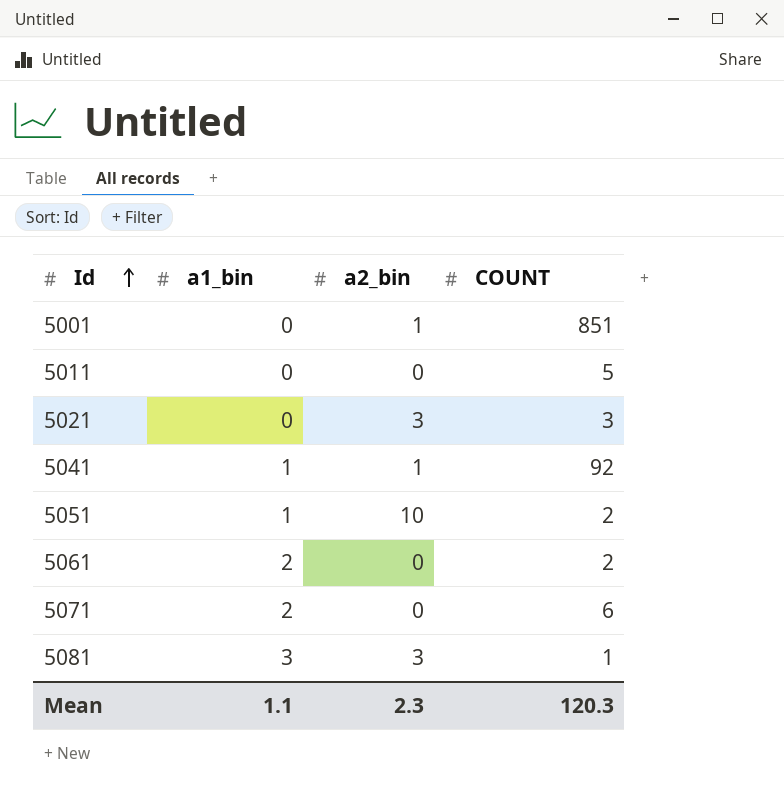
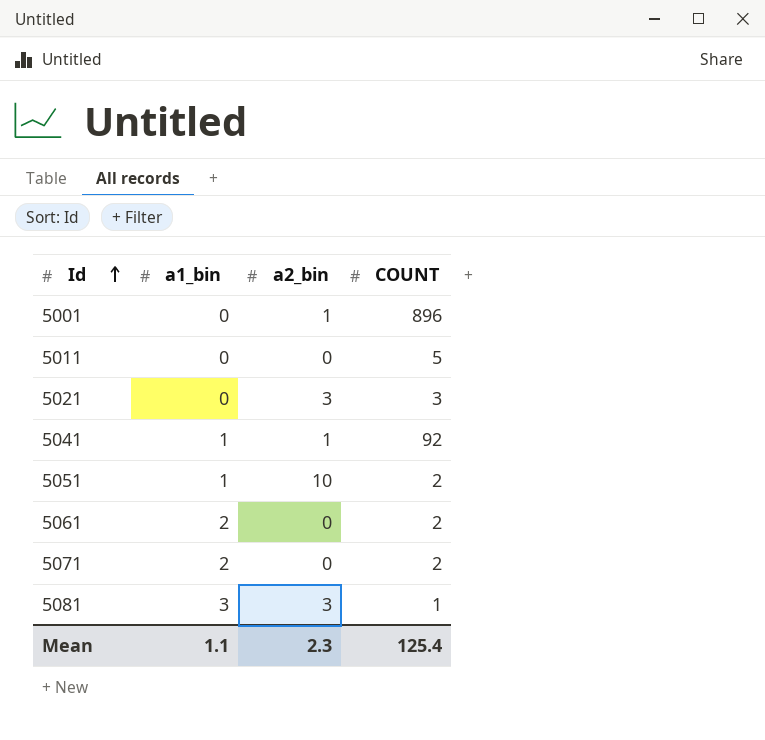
5001 | COUNT: 851 -> 896
5071 | COUNT: 6 -> 2
Mean | COUNT: 120.3 -> 125.4

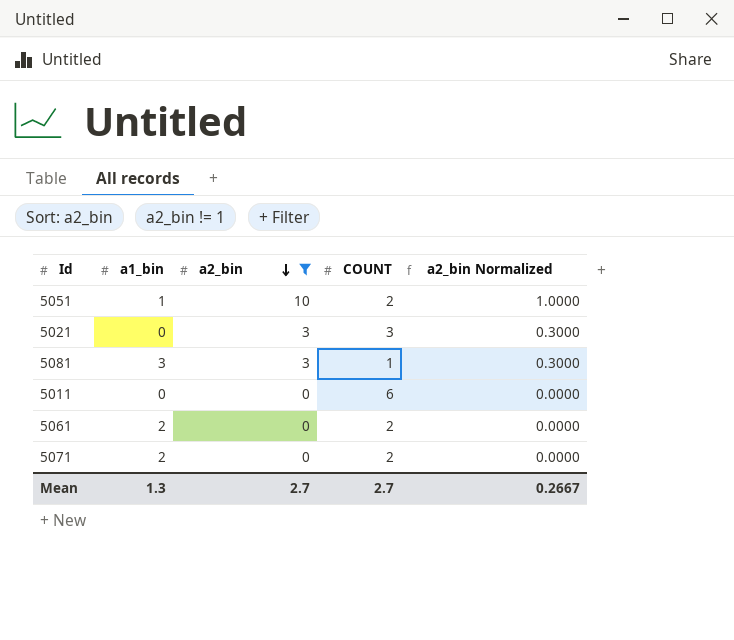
filter: none -> a2_bin != 1
row order: Id ascending -> a2_bin descending
column a2_bin Normalized | formula: none -> [a2_bin] * 0.1
5011 | COUNT: 5 -> 6
Mean | a1_bin: 1.1 -> 1.3
Mean | a2_bin: 2.3 -> 2.7
Mean | COUNT: 125.4 -> 2.7

